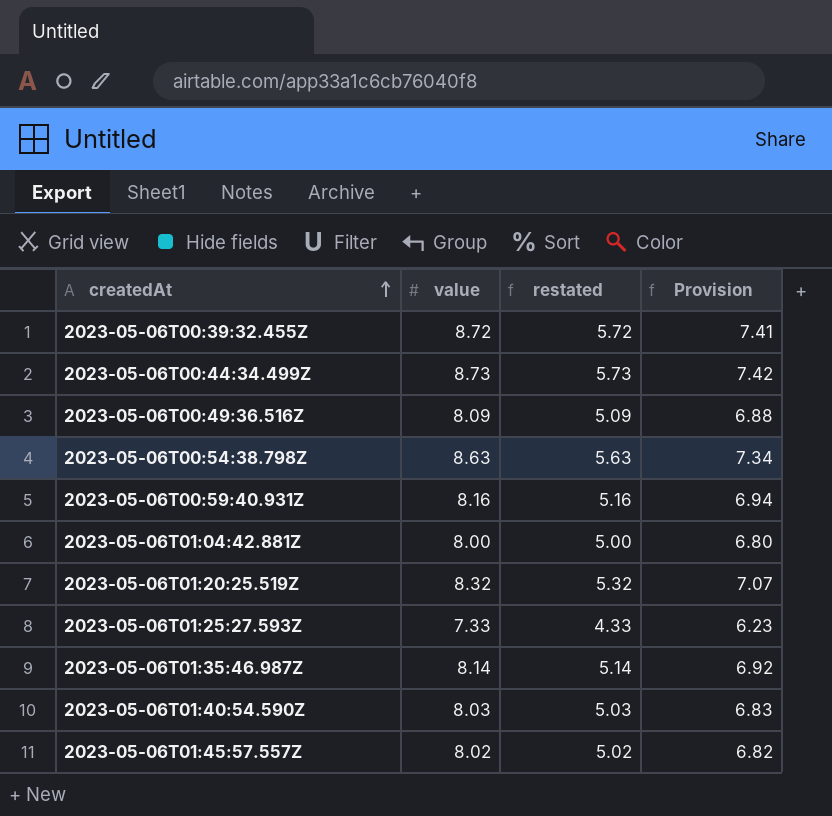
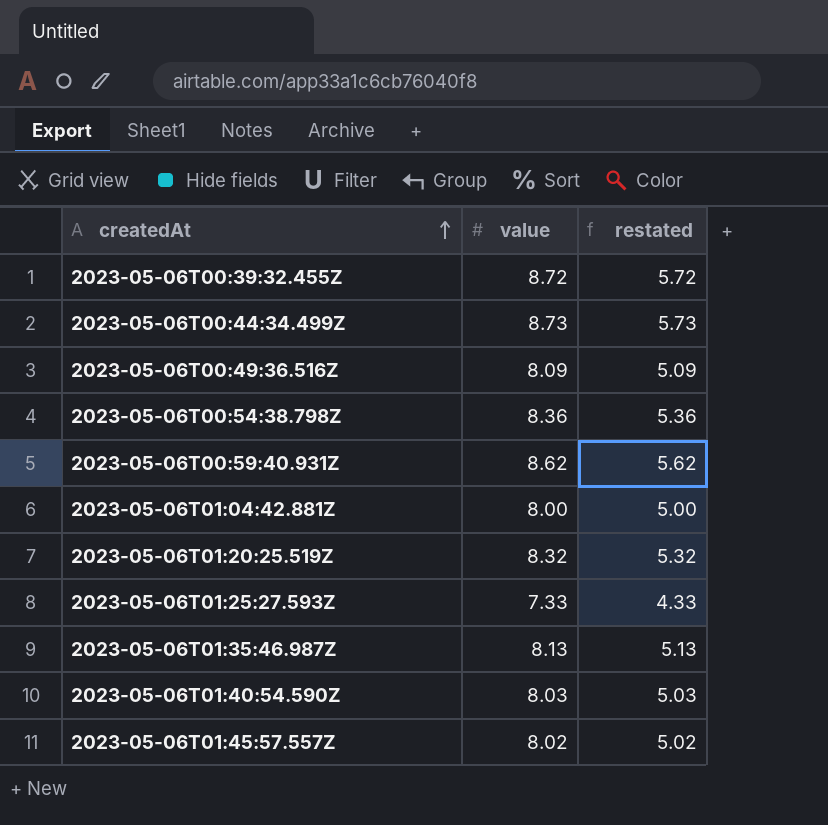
column Provision | formula: [value] * 0.85 -> none
2023-05-06T00:54:38.798Z | value: 8.63 -> 8.36
2023-05-06T00:54:38.798Z | restated: 5.63 -> 5.36
2023-05-06T00:59:40.931Z | value: 8.16 -> 8.62
2023-05-06T00:59:40.931Z | restated: 5.16 -> 5.62
2023-05-06T01:35:46.987Z | value: 8.14 -> 8.13
2023-05-06T01:35:46.987Z | restated: 5.14 -> 5.13

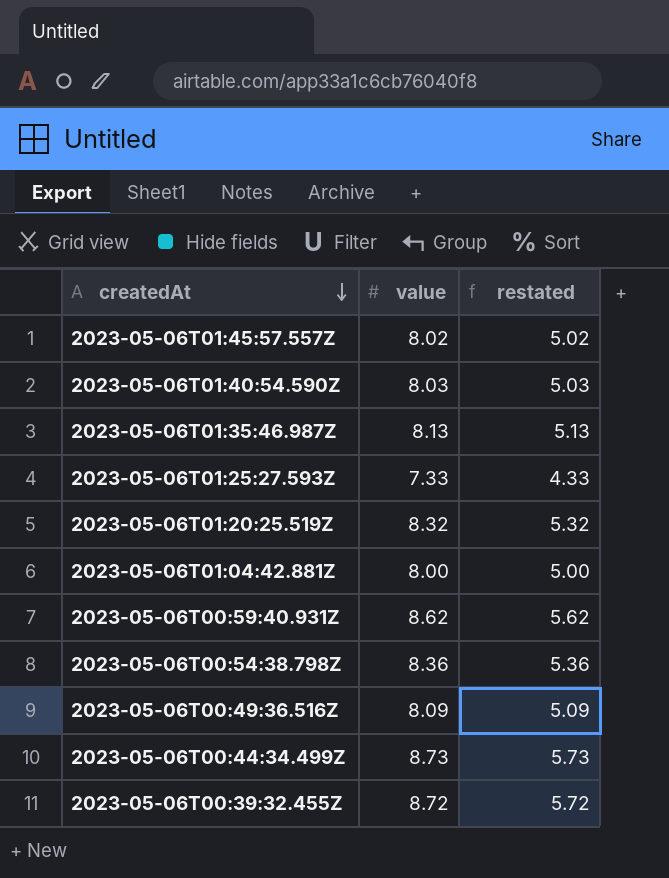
row order: createdAt ascending -> createdAt descending

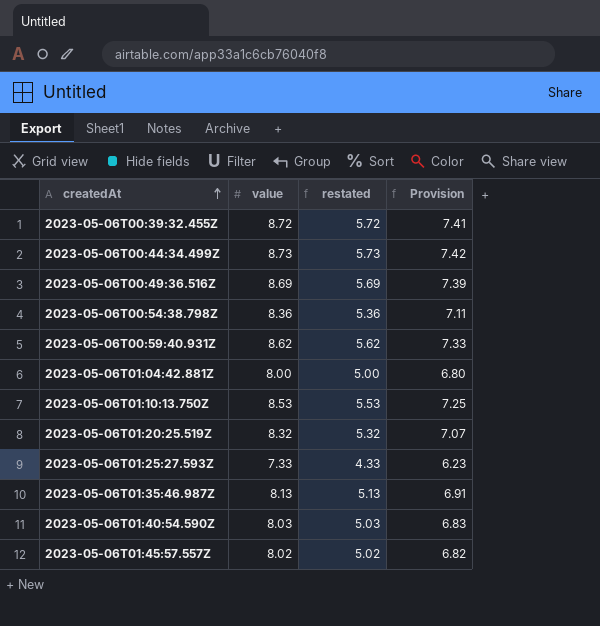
row order: createdAt descending -> createdAt ascending
column Provision | formula: none -> [value] * 0.85
2023-05-06T00:49:36.516Z | value: 8.09 -> 8.69
2023-05-06T00:49:36.516Z | restated: 5.09 -> 5.69
row 2023-05-06T01:10:13.750Z: none -> 8.53 | 5.53 | 7.25

